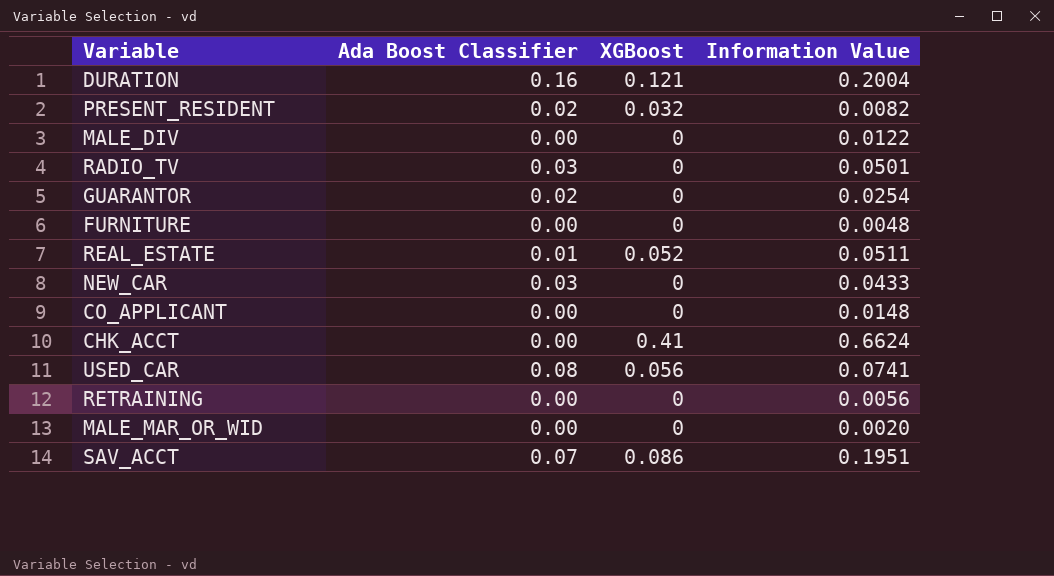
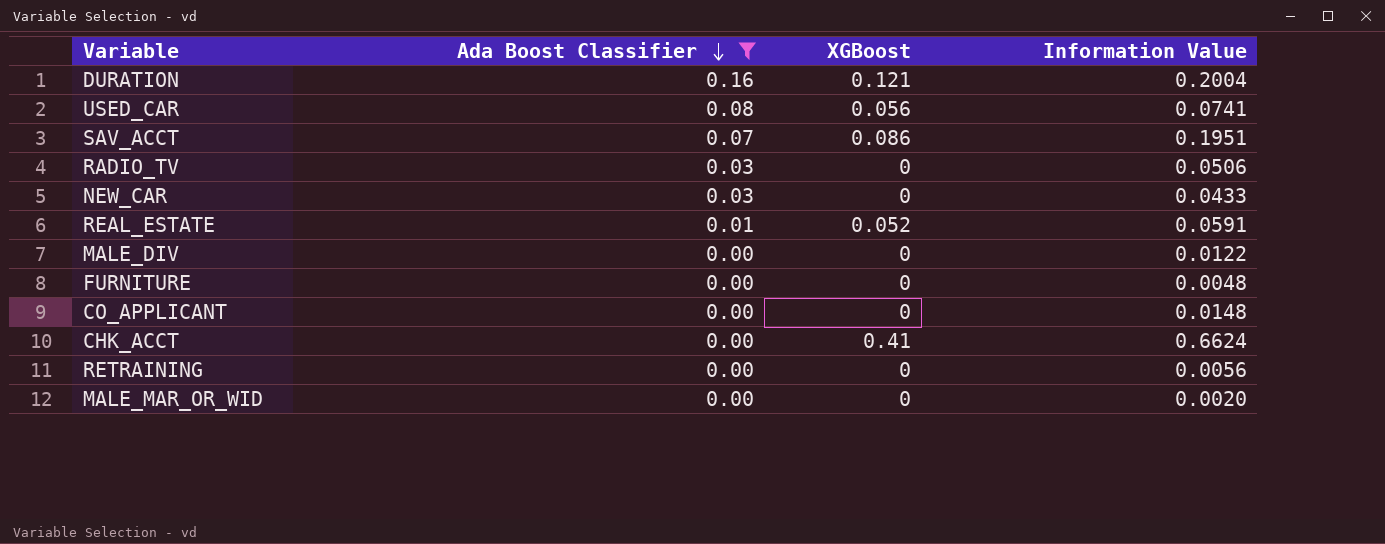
filter: none -> Ada Boost Classifier != 0.02
row order: none -> Ada Boost Classifier descending
RADIO_TV | Information Value: 0.0501 -> 0.0506
REAL_ESTATE | Information Value: 0.0511 -> 0.0591

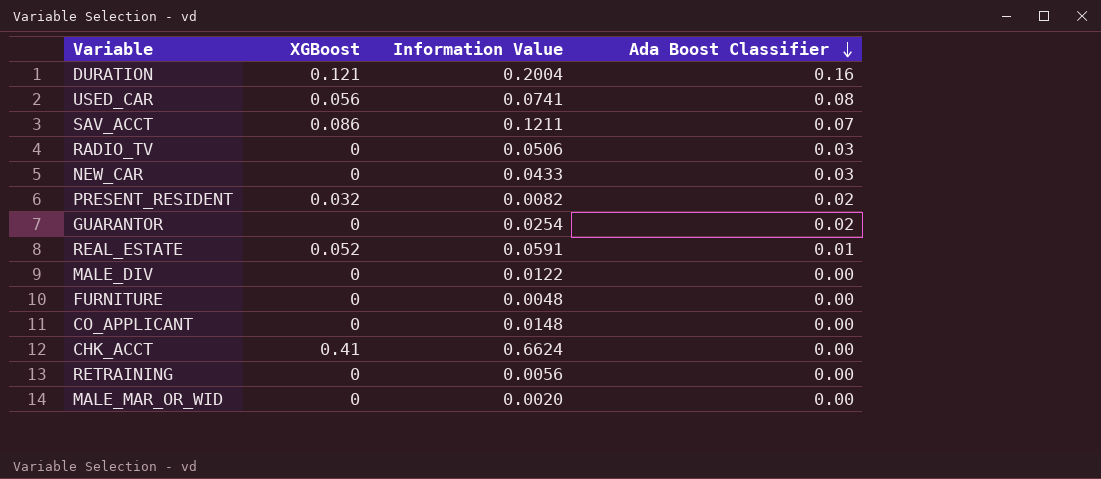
filter: Ada Boost Classifier != 0.02 -> none
column Ada Boost Classifier | position: 2 -> 4
SAV_ACCT | Information Value: 0.1951 -> 0.1211

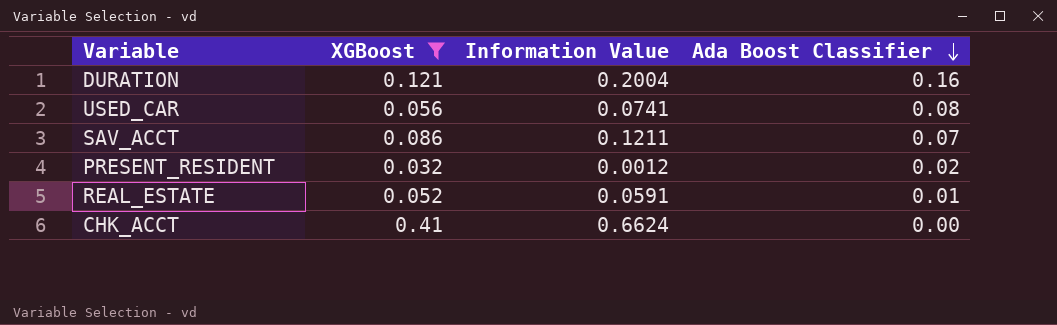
filter: none -> XGBoost != 0
PRESENT_RESIDENT | Information Value: 0.0082 -> 0.0012

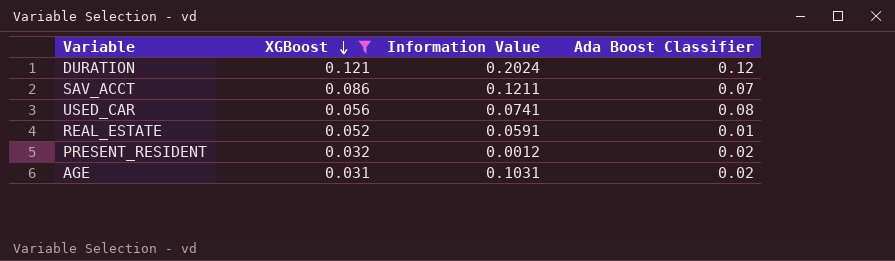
row order: Ada Boost Classifier descending -> XGBoost descending
row CHK_ACCT: 0.41 | 0.6624 | 0.00 -> none
DURATION | Information Value: 0.2004 -> 0.2024
DURATION | Ada Boost Classifier: 0.16 -> 0.12
row AGE: none -> 0.031 | 0.1031 | 0.02

